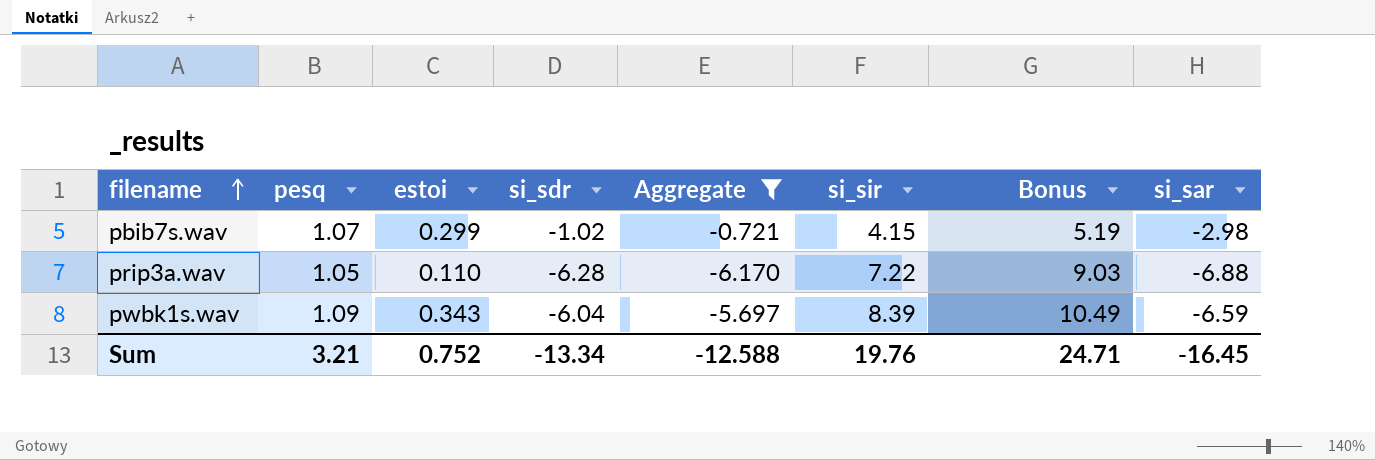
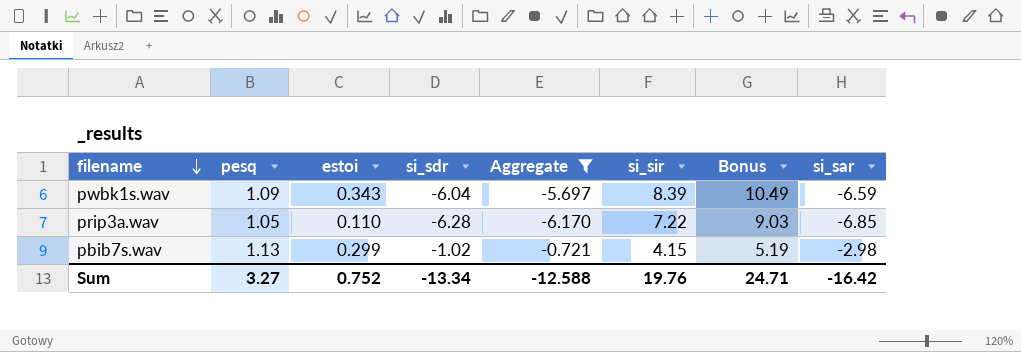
row order: filename ascending -> filename descending
prip3a.wav | si_sar: -6.88 -> -6.85
pbib7s.wav | pesq: 1.07 -> 1.13
Sum | pesq: 3.21 -> 3.27
Sum | si_sar: -16.45 -> -16.42

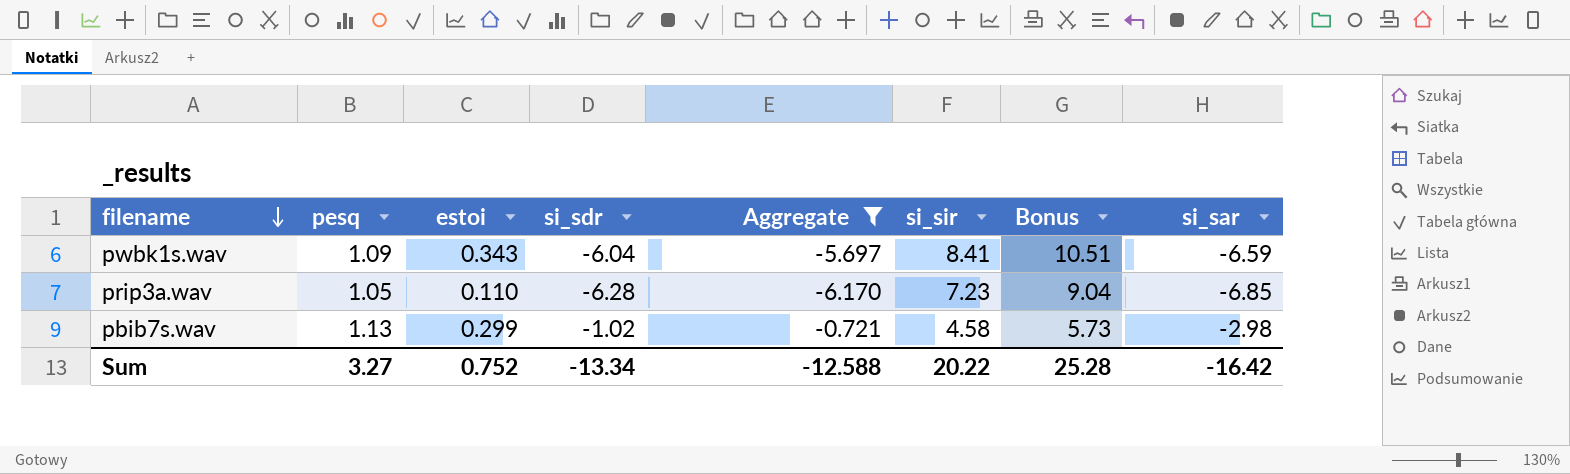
pwbk1s.wav | si_sir: 8.39 -> 8.41
pwbk1s.wav | Bonus: 10.49 -> 10.51
prip3a.wav | si_sir: 7.22 -> 7.23
prip3a.wav | Bonus: 9.03 -> 9.04
pbib7s.wav | si_sir: 4.15 -> 4.58
pbib7s.wav | Bonus: 5.19 -> 5.73
Sum | si_sir: 19.76 -> 20.22
Sum | Bonus: 24.71 -> 25.28

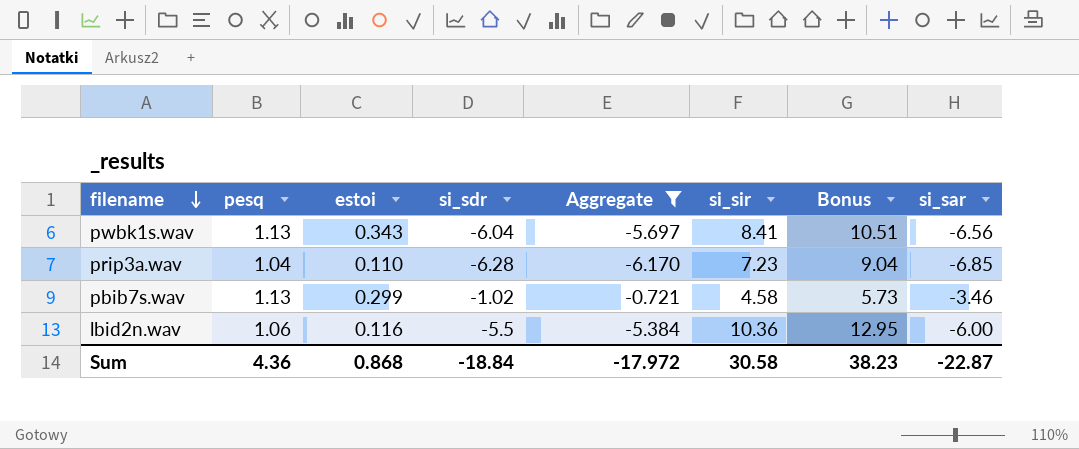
pwbk1s.wav | pesq: 1.09 -> 1.13
pwbk1s.wav | si_sar: -6.59 -> -6.56
prip3a.wav | pesq: 1.05 -> 1.04
pbib7s.wav | si_sar: -2.98 -> -3.46
row lbid2n.wav: none -> 1.06 | 0.116 | -5.5 | -5.384 | 10.36 | 12.95 | -6.00
Sum | pesq: 3.27 -> 4.36
Sum | estoi: 0.752 -> 0.868
Sum | si_sdr: -13.34 -> -18.84
Sum | Aggregate: -12.588 -> -17.972
Sum | si_sir: 20.22 -> 30.58
Sum | Bonus: 25.28 -> 38.23
Sum | si_sar: -16.42 -> -22.87

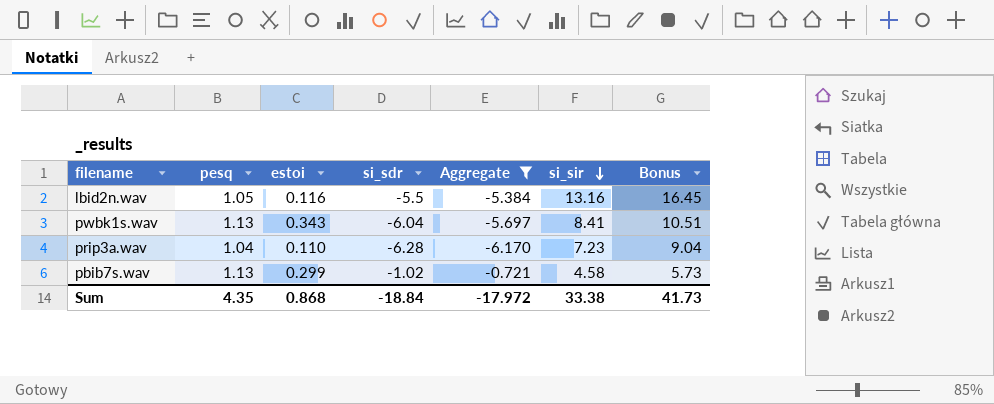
row order: filename descending -> si_sir descending
column si_sar | position: 8 -> none
lbid2n.wav | pesq: 1.06 -> 1.05
lbid2n.wav | si_sir: 10.36 -> 13.16
lbid2n.wav | Bonus: 12.95 -> 16.45
Sum | pesq: 4.36 -> 4.35
Sum | si_sir: 30.58 -> 33.38
Sum | Bonus: 38.23 -> 41.73

